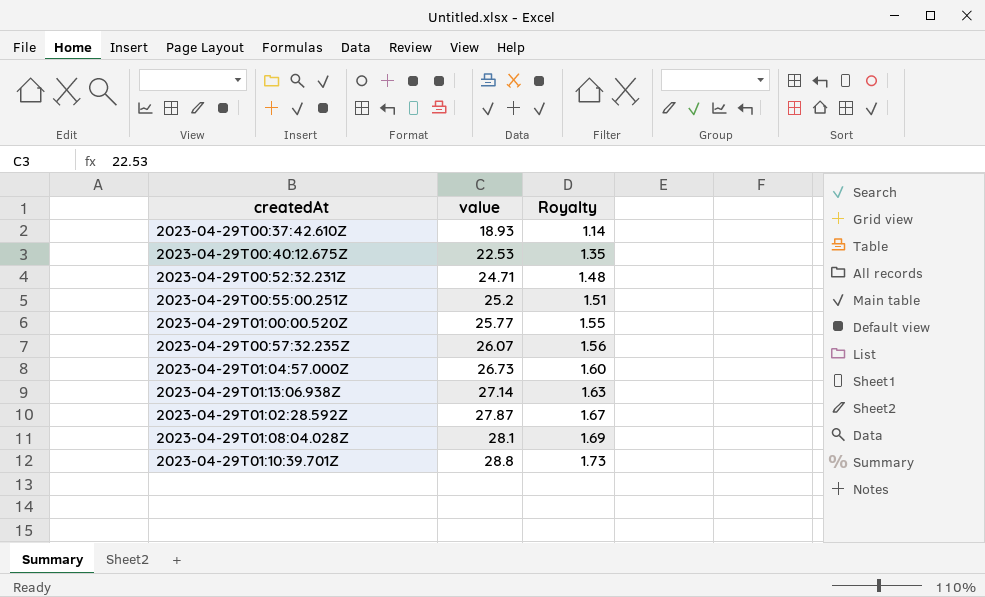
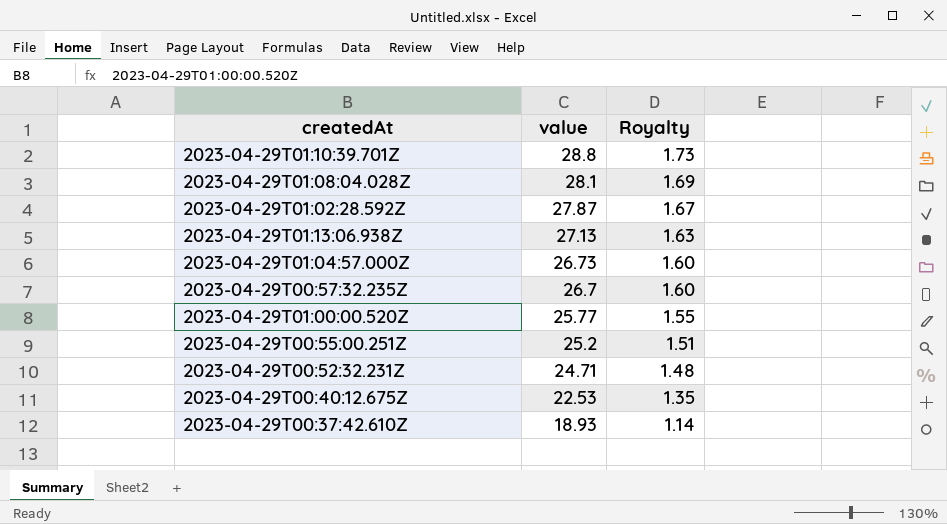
row order: value ascending -> value descending
2023-04-29T01:13:06.938Z | value: 27.14 -> 27.13
2023-04-29T00:57:32.235Z | value: 26.07 -> 26.7
2023-04-29T00:57:32.235Z | Royalty: 1.56 -> 1.60

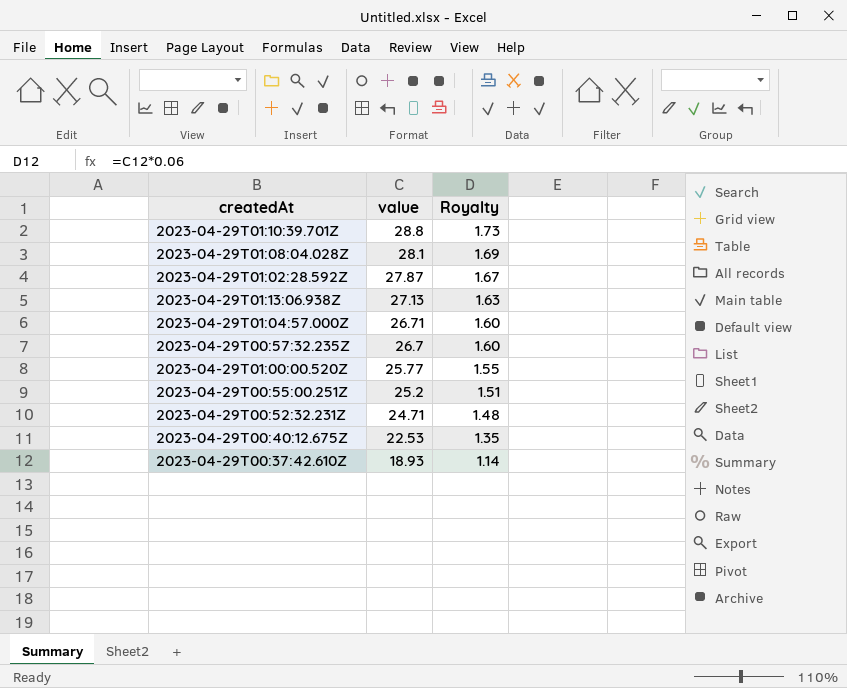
2023-04-29T01:04:57.000Z | value: 26.73 -> 26.71

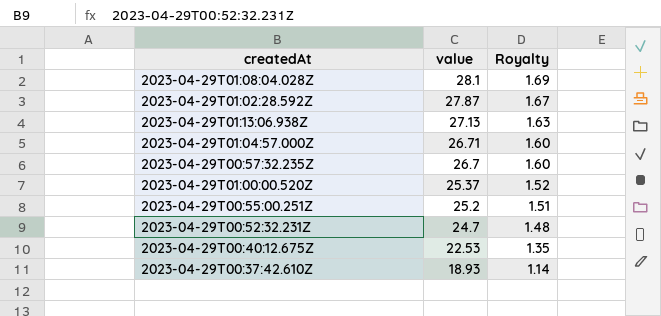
row 2023-04-29T01:10:39.701Z: 28.8 | 1.73 -> none
2023-04-29T01:00:00.520Z | value: 25.77 -> 25.37
2023-04-29T01:00:00.520Z | Royalty: 1.55 -> 1.52
2023-04-29T00:52:32.231Z | value: 24.71 -> 24.7

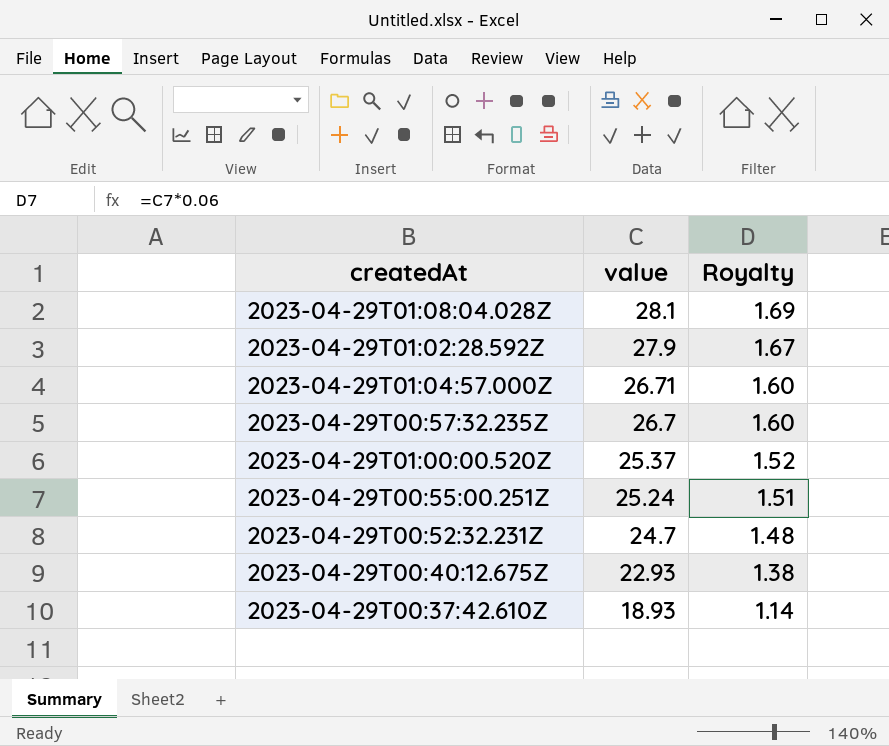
row 2023-04-29T01:13:06.938Z: 27.13 | 1.63 -> none
2023-04-29T01:02:28.592Z | value: 27.87 -> 27.9
2023-04-29T00:55:00.251Z | value: 25.2 -> 25.24
2023-04-29T00:40:12.675Z | value: 22.53 -> 22.93
2023-04-29T00:40:12.675Z | Royalty: 1.35 -> 1.38

